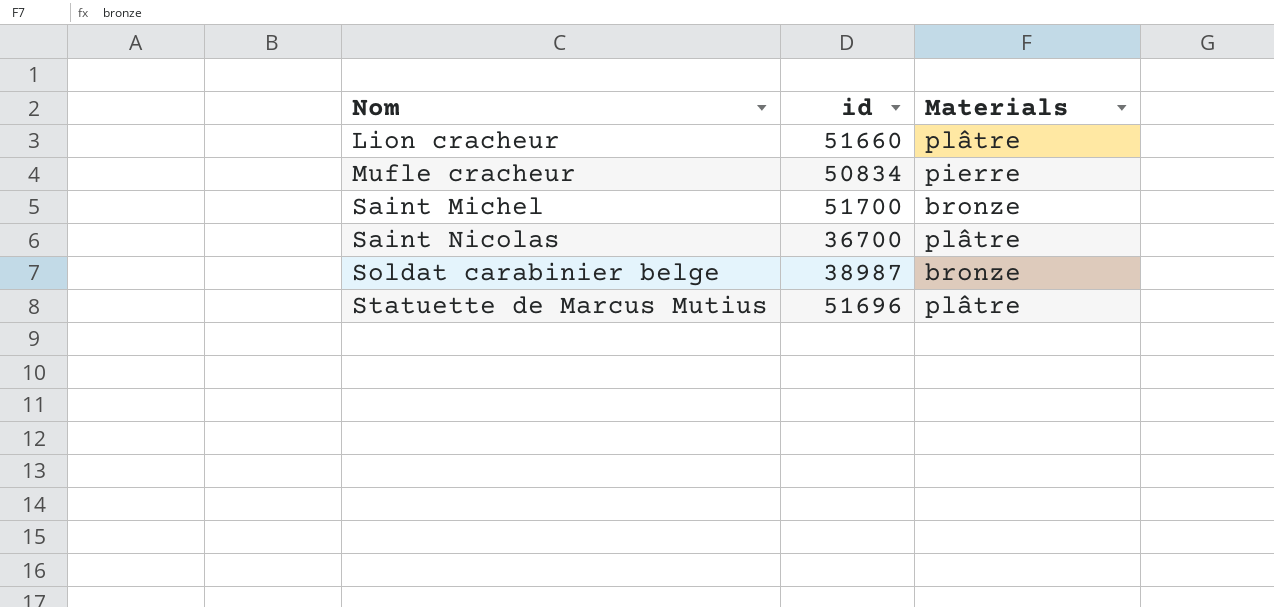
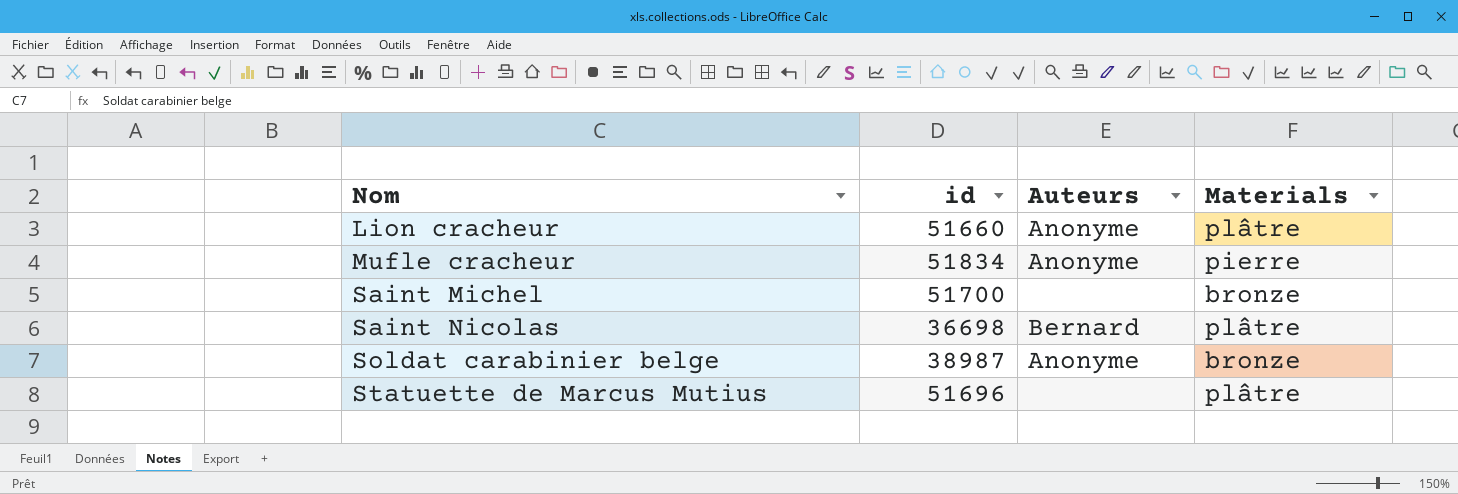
column Auteurs | position: none -> 3
Mufle cracheur | id: 50834 -> 51834
Saint Nicolas | id: 36700 -> 36698

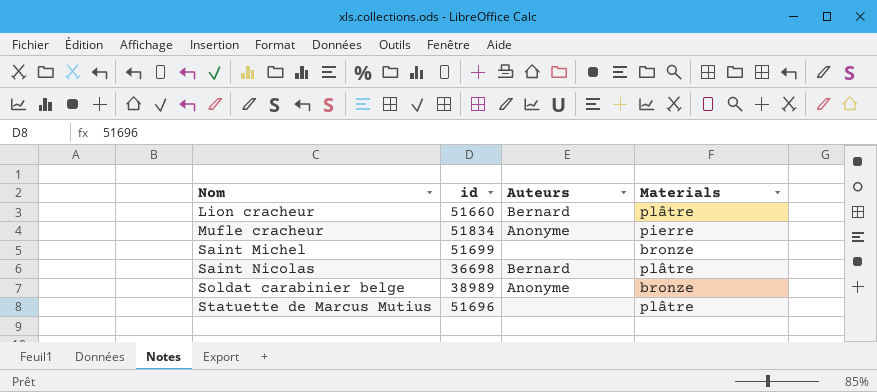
Lion cracheur | Auteurs: Anonyme -> Bernard
Saint Michel | id: 51700 -> 51699
Soldat carabinier belge | id: 38987 -> 38989

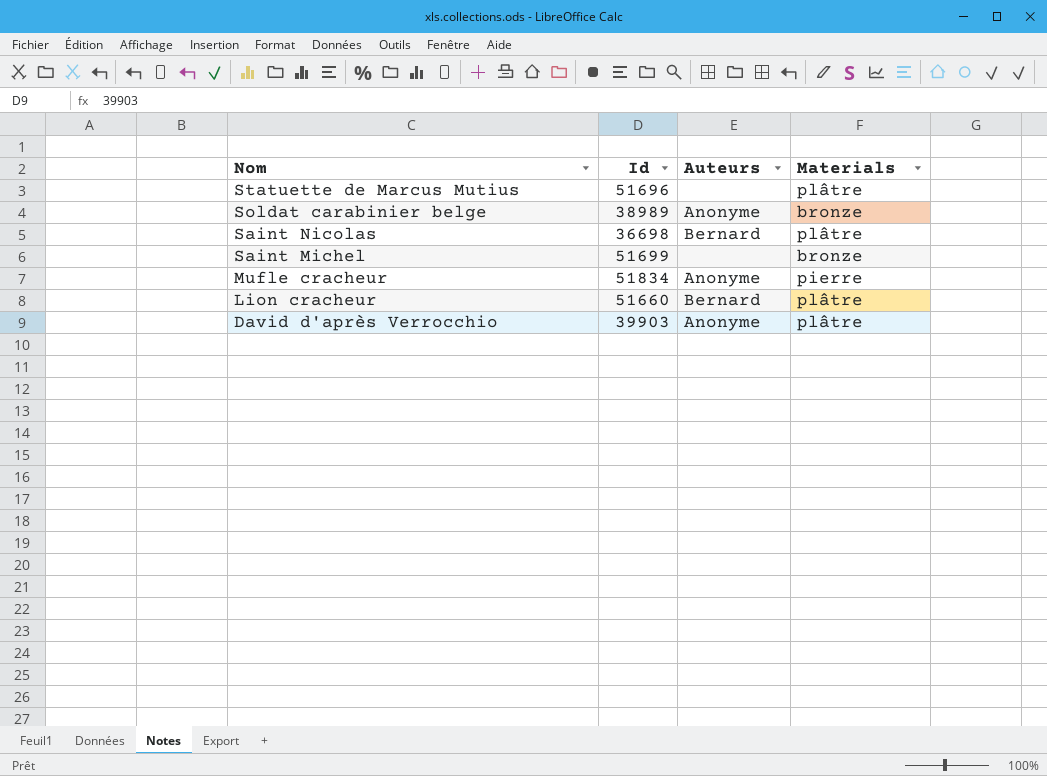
row order: Nom ascending -> Nom descending
column name: id -> Id
row David d'après Verrocchio: none -> 39903 | Anonyme | plâtre

